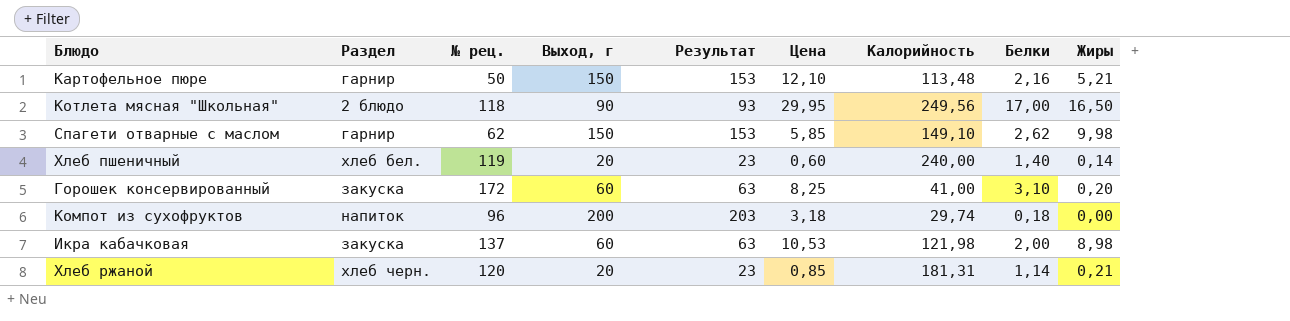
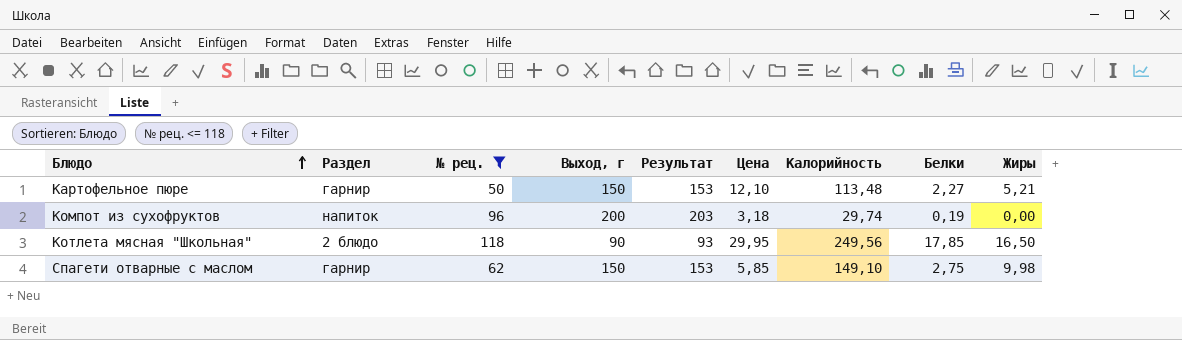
filter: none -> № рец. <= 118
row order: none -> Блюдо ascending
Картофельное пюре | Белки: 2,16 -> 2,27
Компот из сухофруктов | Белки: 0,18 -> 0,19
Котлета мясная "Школьная" | Белки: 17,00 -> 17,85
Спагети отварные с маслом | Белки: 2,62 -> 2,75

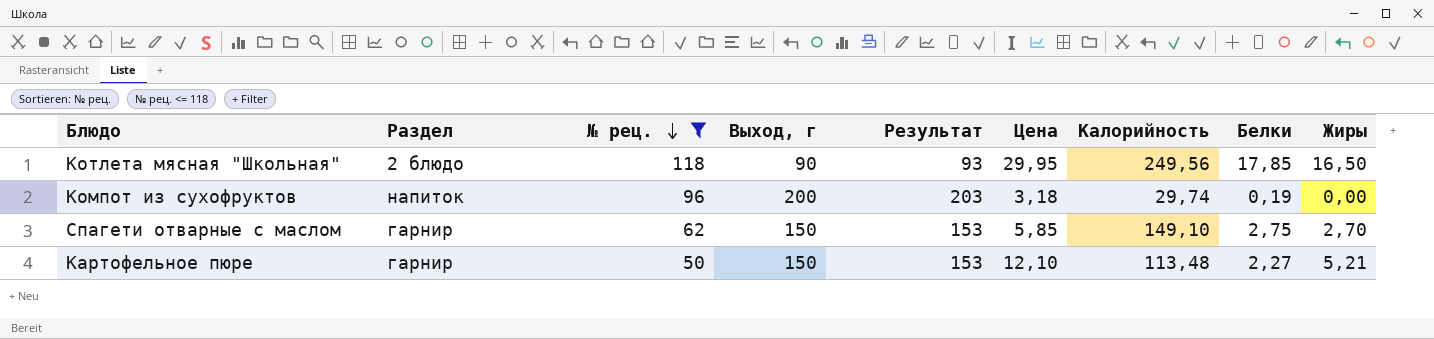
row order: Блюдо ascending -> № рец. descending
Спагети отварные с маслом | Жиры: 9,98 -> 2,70

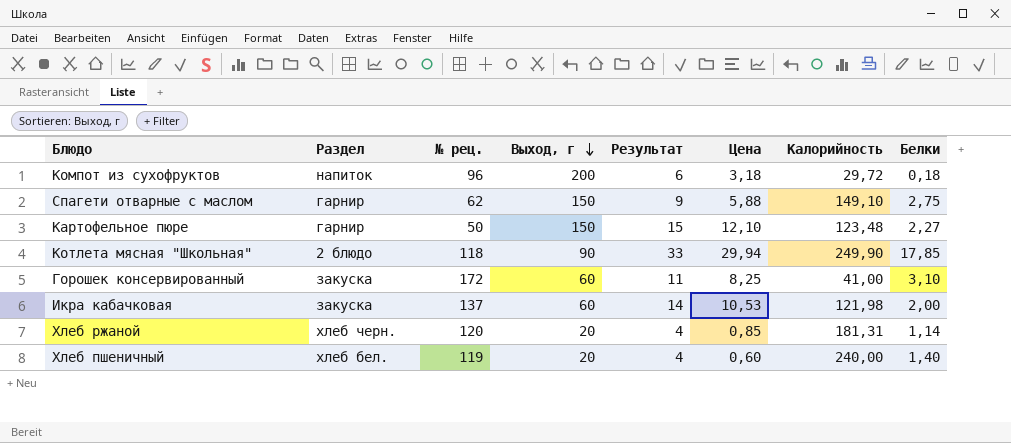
filter: № рец. <= 118 -> none
row order: № рец. descending -> Выход, г descending
column Жиры | position: 9 -> none
column Результат | formula: [Выход, г] + 3 -> [Цена] + 3
Компот из сухофруктов | Калорийность: 29,74 -> 29,72
Компот из сухофруктов | Белки: 0,19 -> 0,18
Спагети отварные с маслом | Цена: 5,85 -> 5,88
Картофельное пюре | Калорийность: 113,48 -> 123,48
Котлета мясная "Школьная" | Цена: 29,95 -> 29,94
Котлета мясная "Школьная" | Калорийность: 249,56 -> 249,90

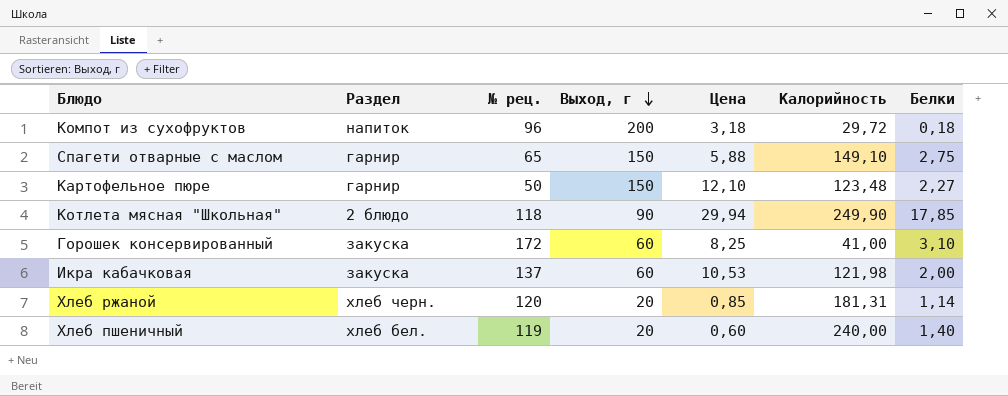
column Результат | formula: [Цена] + 3 -> none
Спагети отварные с маслом | № рец.: 62 -> 65

